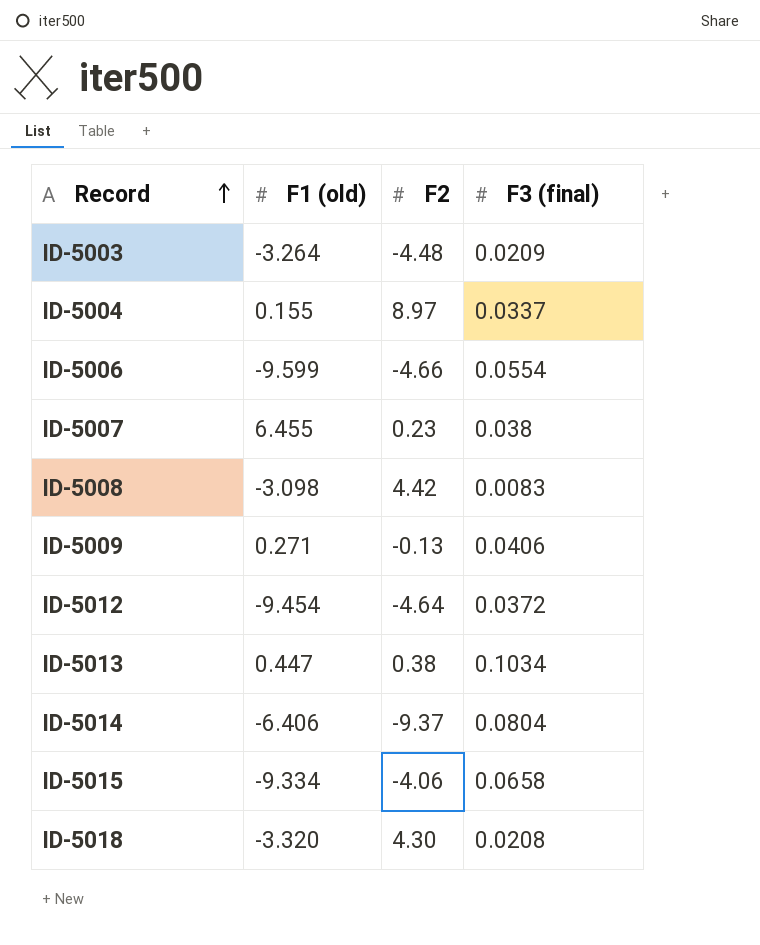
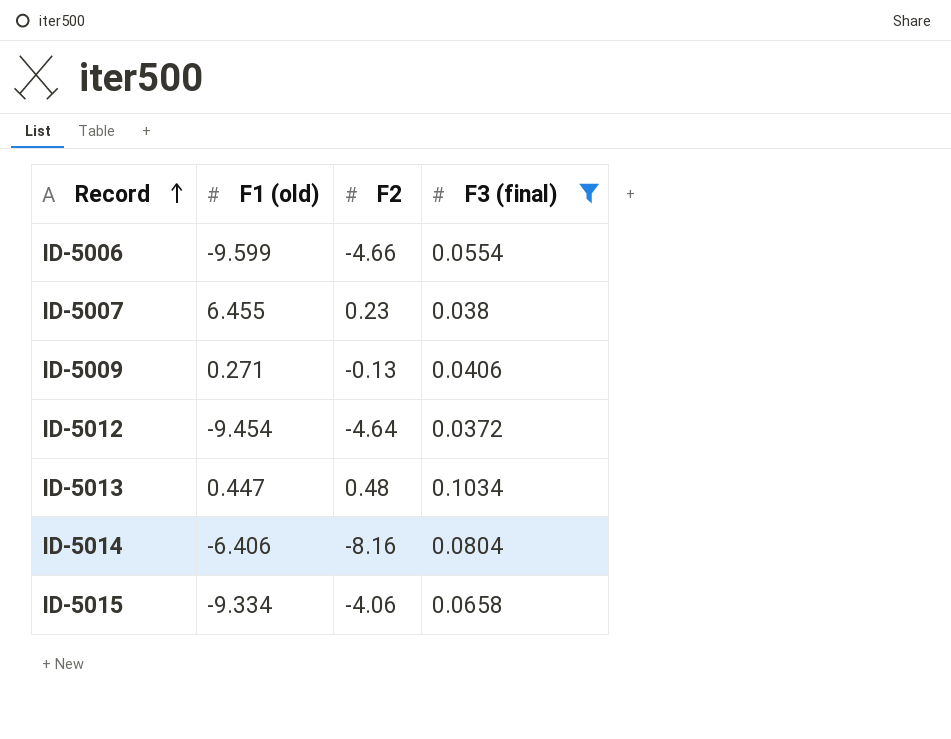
filter: none -> F3 (final) >= 0.0372
ID-5013 | F2: 0.38 -> 0.48
ID-5014 | F2: -9.37 -> -8.16

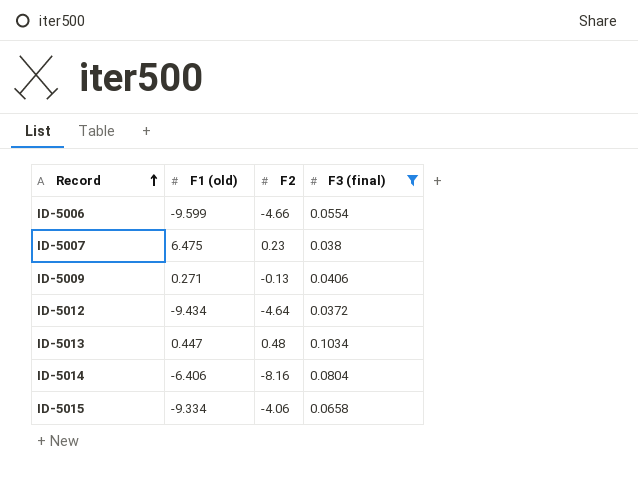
ID-5007 | F1 (old): 6.455 -> 6.475
ID-5012 | F1 (old): -9.454 -> -9.434

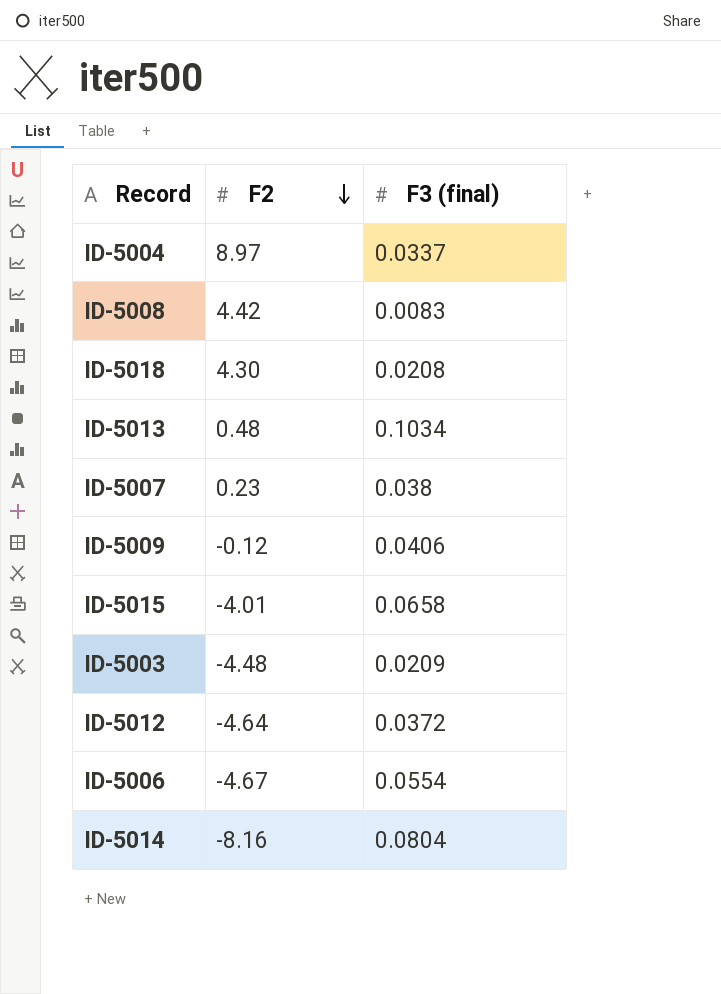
filter: F3 (final) >= 0.0372 -> none
row order: Record ascending -> F2 descending
column F1 (old) | position: 2 -> none
ID-5009 | F2: -0.13 -> -0.12
ID-5015 | F2: -4.06 -> -4.01
ID-5006 | F2: -4.66 -> -4.67

